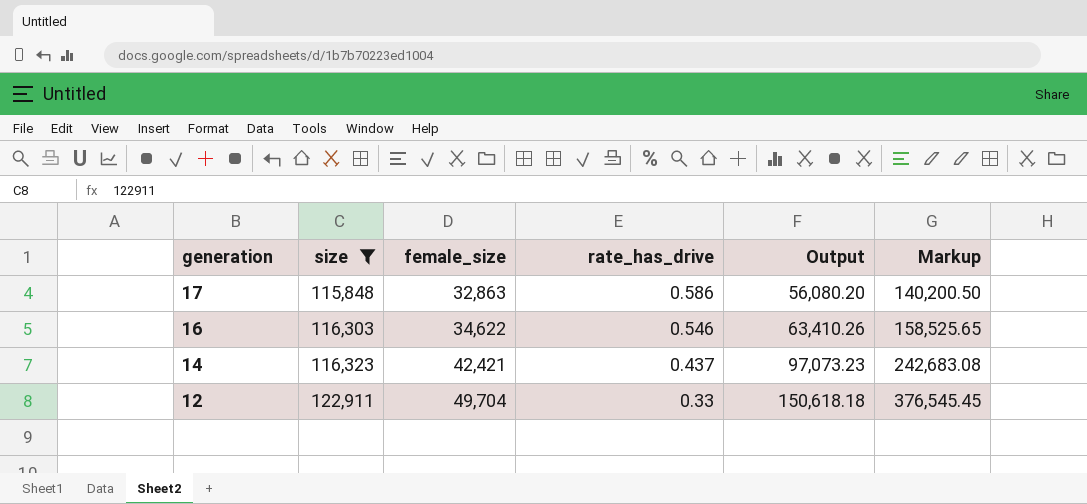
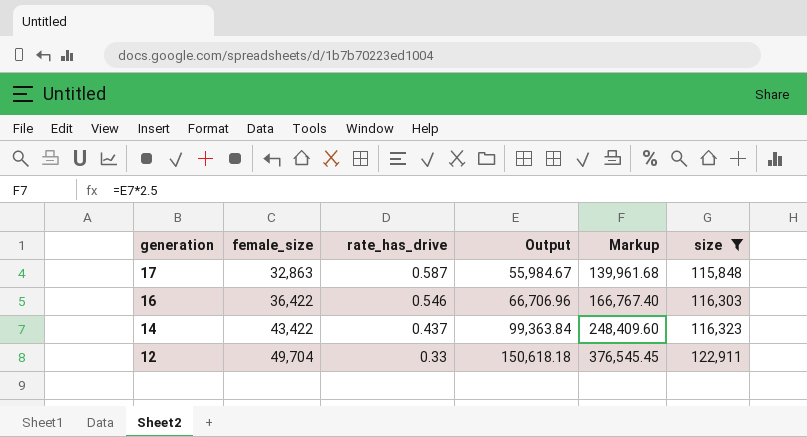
column size | position: 2 -> 6
17 | rate_has_drive: 0.586 -> 0.587
17 | Output: 56,080.20 -> 55,984.67
17 | Markup: 140,200.50 -> 139,961.68
16 | female_size: 34,622 -> 36,422
16 | Output: 63,410.26 -> 66,706.96
16 | Markup: 158,525.65 -> 166,767.40
14 | female_size: 42,421 -> 43,422
14 | Output: 97,073.23 -> 99,363.84
14 | Markup: 242,683.08 -> 248,409.60

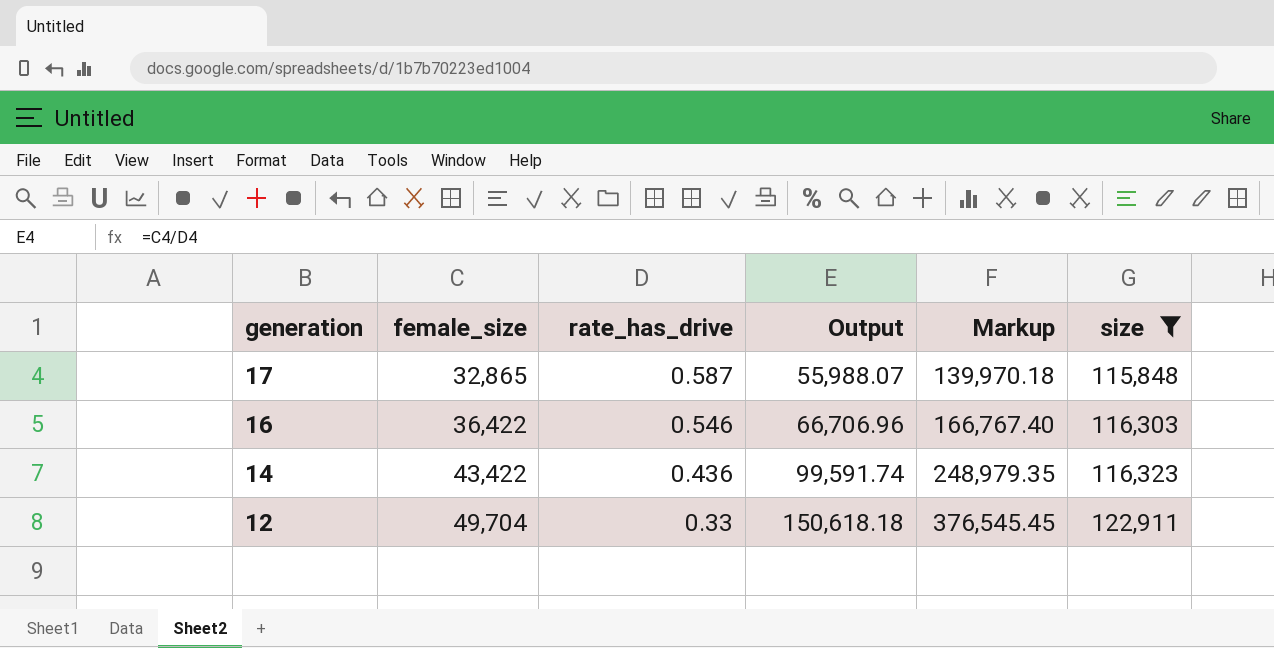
17 | female_size: 32,863 -> 32,865
17 | Output: 55,984.67 -> 55,988.07
17 | Markup: 139,961.68 -> 139,970.18
14 | rate_has_drive: 0.437 -> 0.436
14 | Output: 99,363.84 -> 99,591.74
14 | Markup: 248,409.60 -> 248,979.35

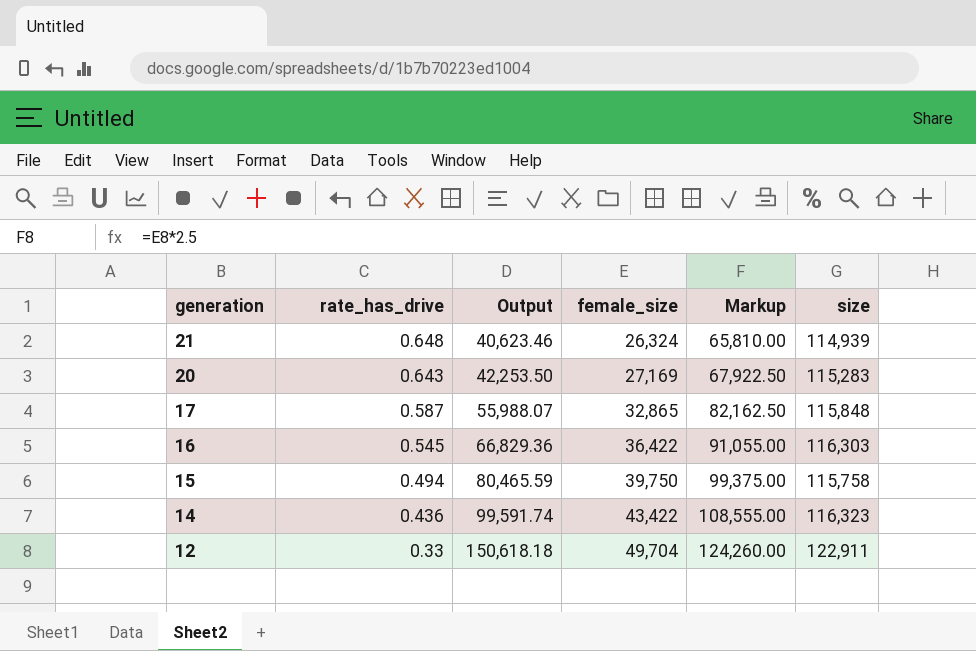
filter: size >= 115,848 -> none
column female_size | position: 2 -> 4
column Markup | formula: [Output] * 2.5 -> [female_size] * 2.5
16 | rate_has_drive: 0.546 -> 0.545
16 | Output: 66,706.96 -> 66,829.36

